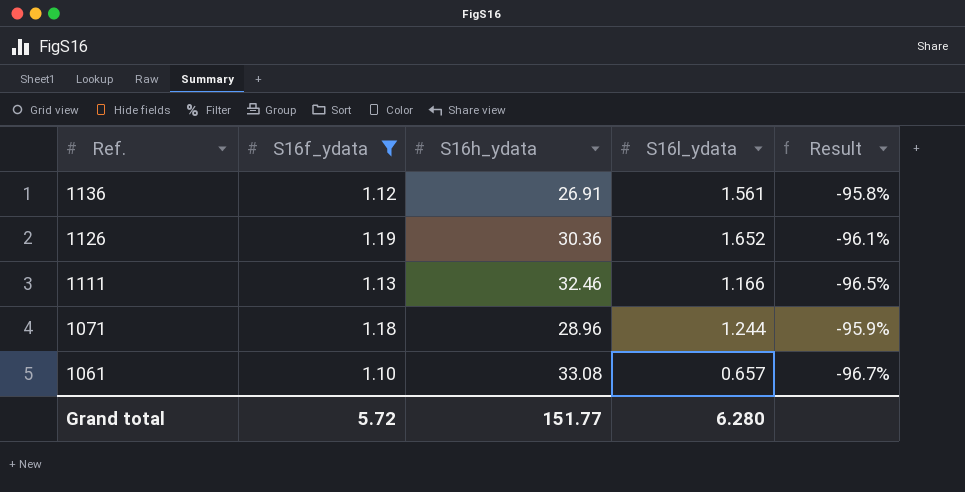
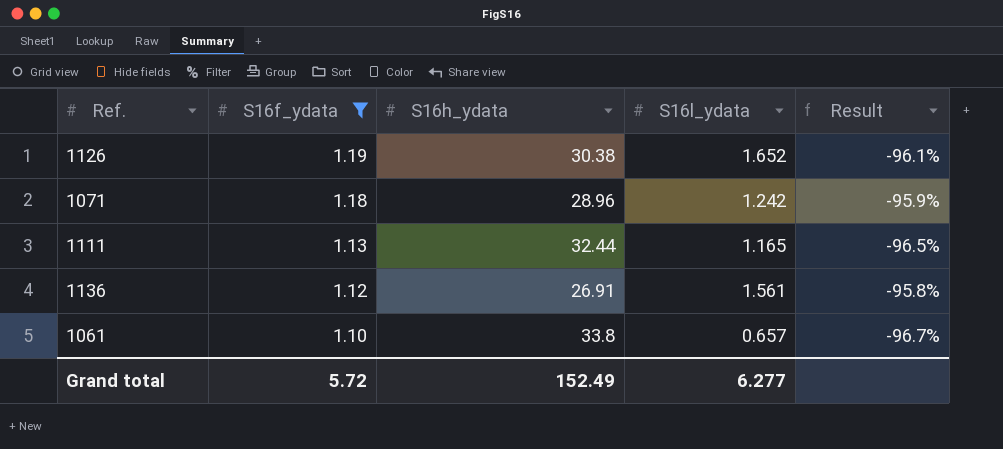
row order: Ref. descending -> S16f_ydata descending
1126 | S16h_ydata: 30.36 -> 30.38
1071 | S16l_ydata: 1.244 -> 1.242
1111 | S16h_ydata: 32.46 -> 32.44
1111 | S16l_ydata: 1.166 -> 1.165
1061 | S16h_ydata: 33.08 -> 33.8
Grand total | S16h_ydata: 151.77 -> 152.49
Grand total | S16l_ydata: 6.280 -> 6.277

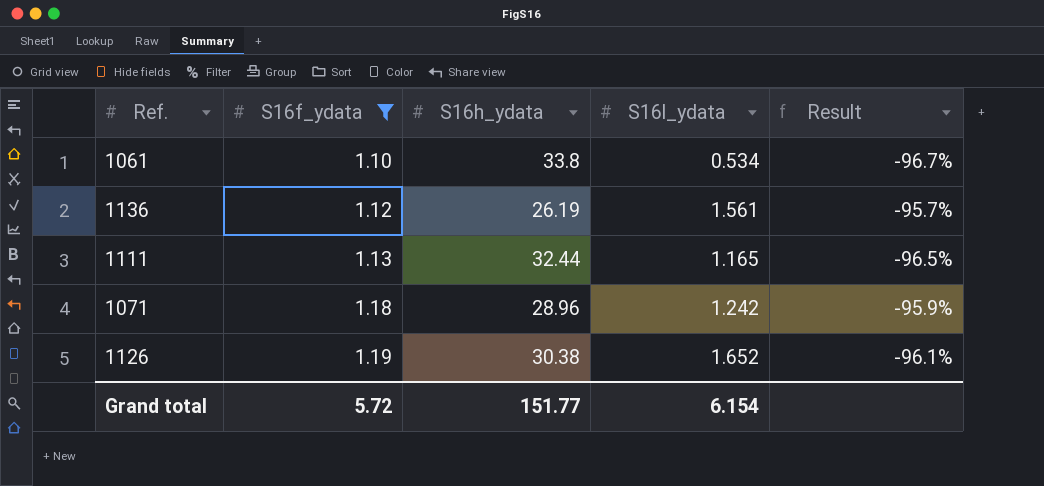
row order: S16f_ydata descending -> S16f_ydata ascending
1061 | S16l_ydata: 0.657 -> 0.534
1136 | S16h_ydata: 26.91 -> 26.19
1136 | Result: -95.8% -> -95.7%
Grand total | S16h_ydata: 152.49 -> 151.77
Grand total | S16l_ydata: 6.277 -> 6.154

